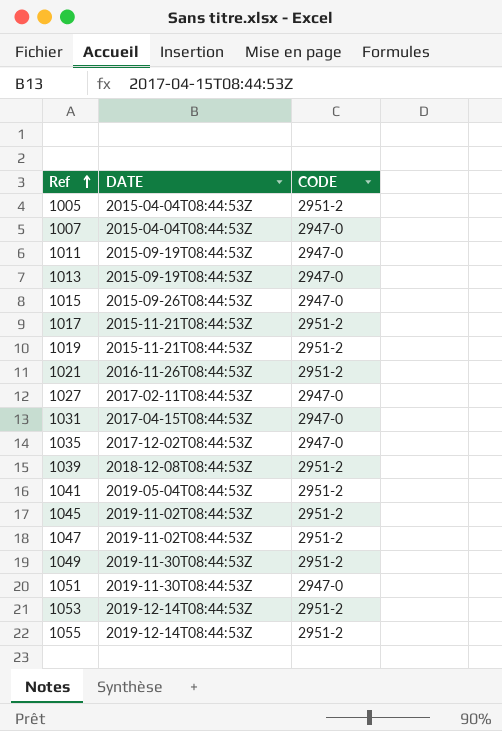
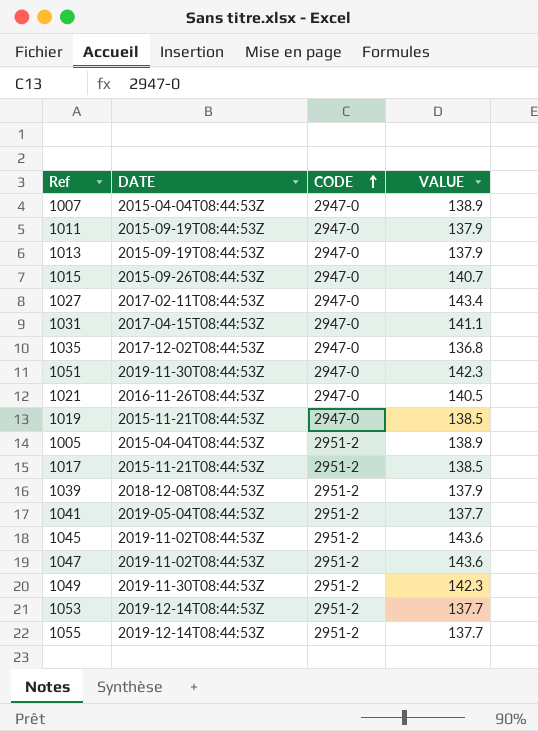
row order: Ref ascending -> CODE ascending
column VALUE | position: none -> 4
1021 | CODE: 2951-2 -> 2947-0
1019 | CODE: 2951-2 -> 2947-0

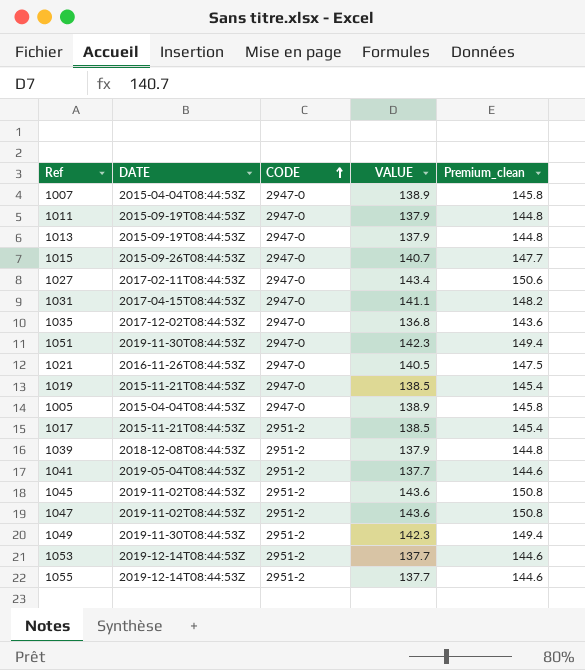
column Premium_clean | formula: none -> [VALUE] * 1.05
1005 | CODE: 2951-2 -> 2947-0

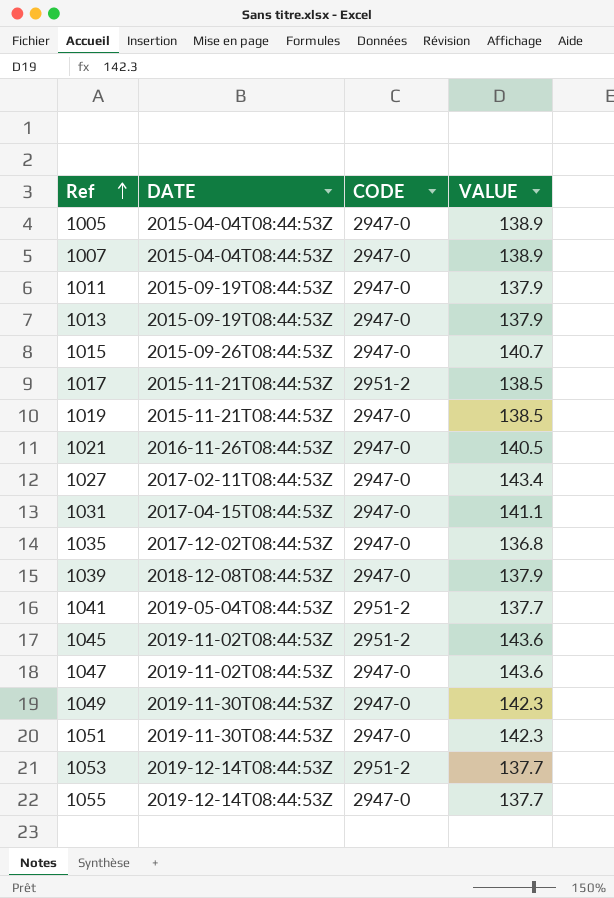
row order: CODE ascending -> Ref ascending
column Premium_clean | formula: [VALUE] * 1.05 -> none
1039 | CODE: 2951-2 -> 2947-0
1047 | CODE: 2951-2 -> 2947-0
1049 | CODE: 2951-2 -> 2947-0
1055 | CODE: 2951-2 -> 2947-0

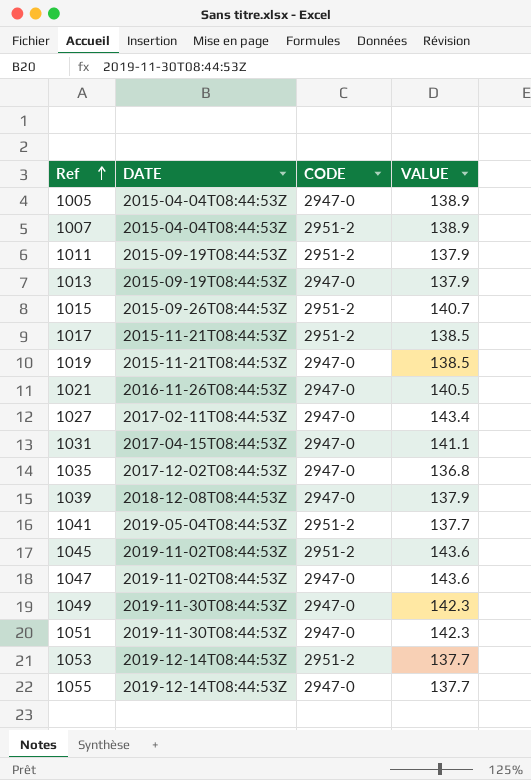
1007 | CODE: 2947-0 -> 2951-2
1011 | CODE: 2947-0 -> 2951-2
1015 | CODE: 2947-0 -> 2951-2

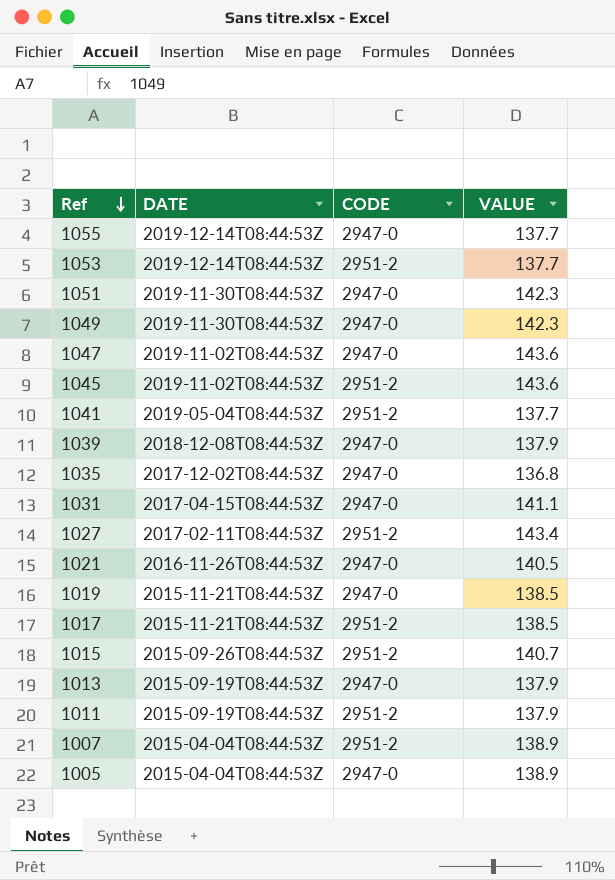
row order: Ref ascending -> Ref descending
1027 | CODE: 2947-0 -> 2951-2

